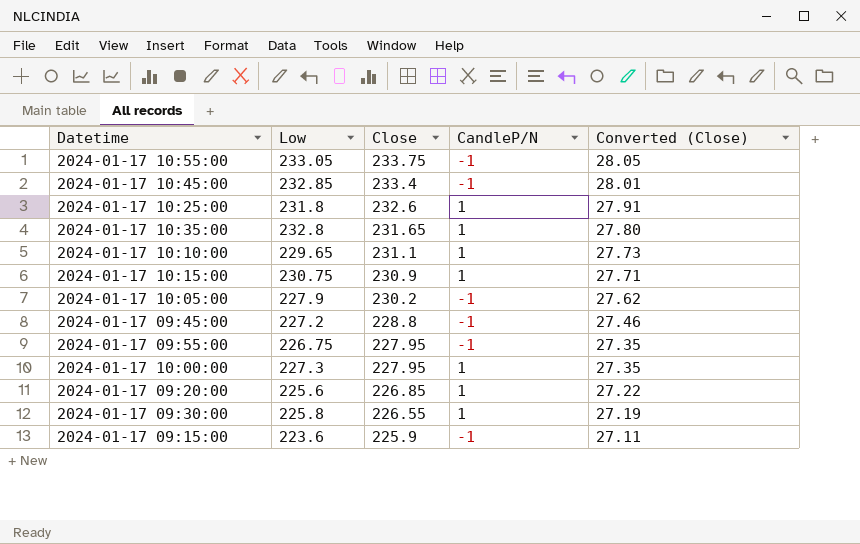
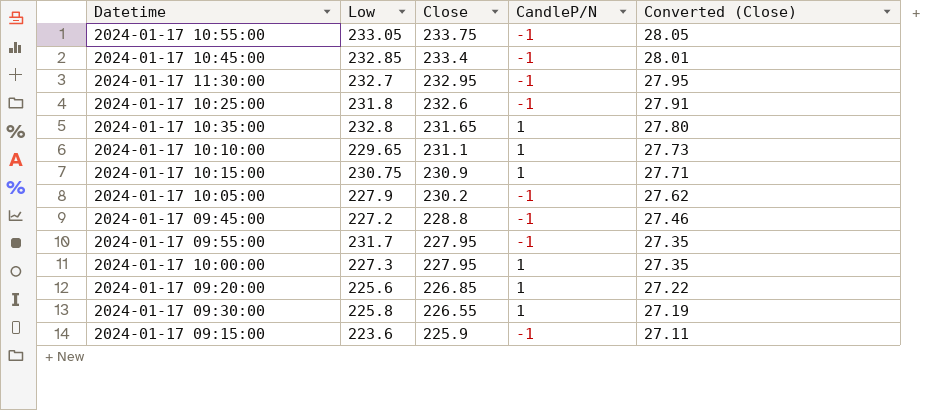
row 2024-01-17 11:30:00: none -> 232.7 | 232.95 | -1 | 27.95
2024-01-17 10:25:00 | CandleP/N: 1 -> -1
2024-01-17 09:55:00 | Low: 226.75 -> 231.7

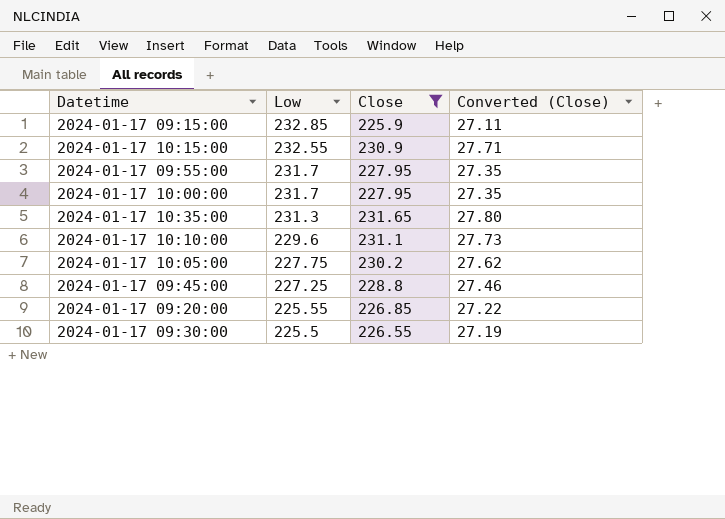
filter: none -> Close <= 231.65
row order: Close descending -> Low descending
column CandleP/N | position: 4 -> none
2024-01-17 09:15:00 | Low: 223.6 -> 232.85
2024-01-17 10:15:00 | Low: 230.75 -> 232.55
2024-01-17 10:00:00 | Low: 227.3 -> 231.7
2024-01-17 10:35:00 | Low: 232.8 -> 231.3
2024-01-17 10:10:00 | Low: 229.65 -> 229.6
2024-01-17 10:05:00 | Low: 227.9 -> 227.75
2024-01-17 09:45:00 | Low: 227.2 -> 227.25
2024-01-17 09:20:00 | Low: 225.6 -> 225.55
2024-01-17 09:30:00 | Low: 225.8 -> 225.5

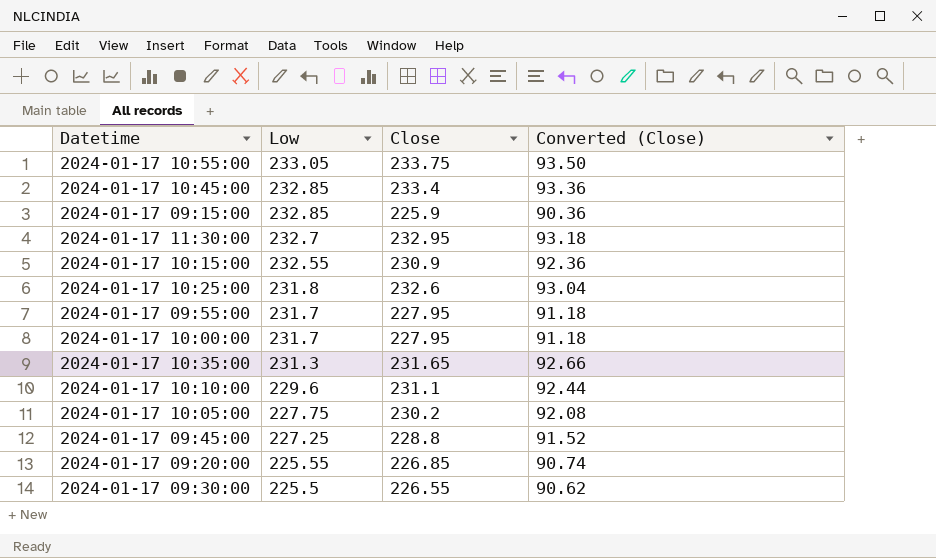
filter: Close <= 231.65 -> none
column Converted (Close) | formula: [Close] * 0.12 -> [Close] * 0.4

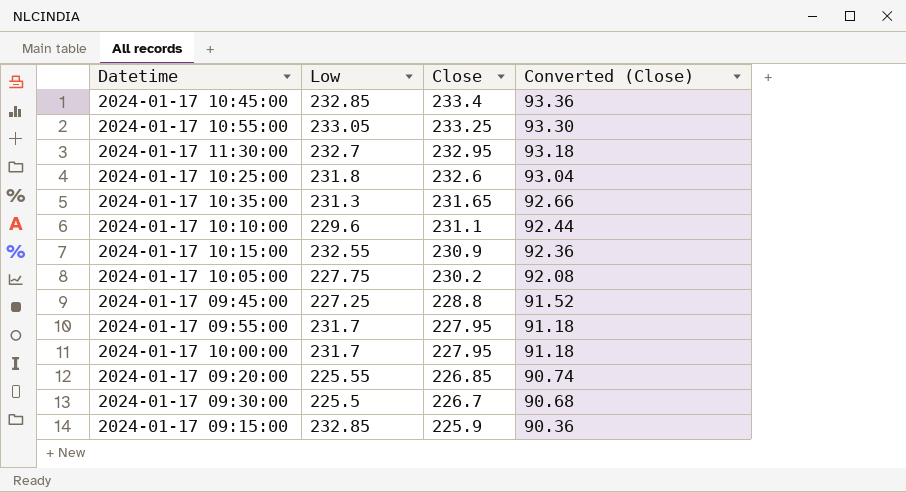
row order: Low descending -> Close descending
2024-01-17 10:55:00 | Close: 233.75 -> 233.25
2024-01-17 10:55:00 | Converted (Close): 93.50 -> 93.30
2024-01-17 09:30:00 | Close: 226.55 -> 226.7
2024-01-17 09:30:00 | Converted (Close): 90.62 -> 90.68

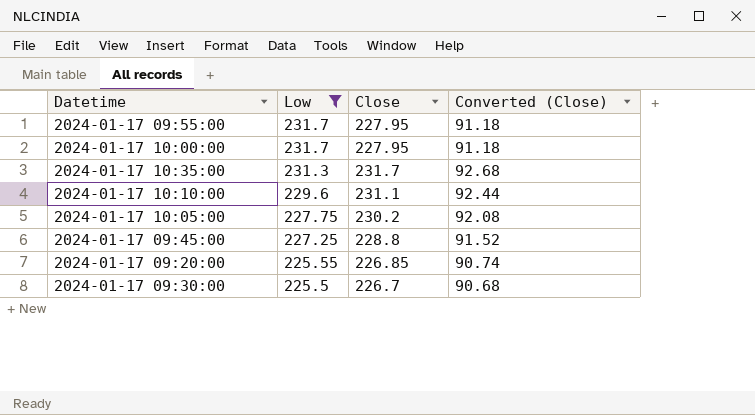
filter: none -> Low <= 231.7
row order: Close descending -> Low descending
2024-01-17 10:35:00 | Close: 231.65 -> 231.7
2024-01-17 10:35:00 | Converted (Close): 92.66 -> 92.68

